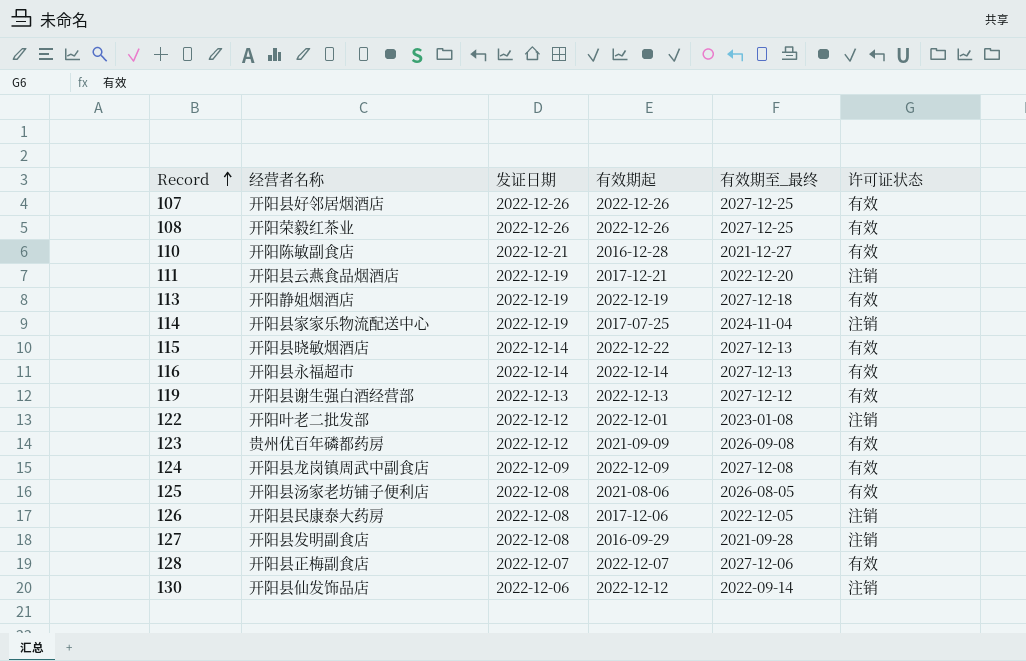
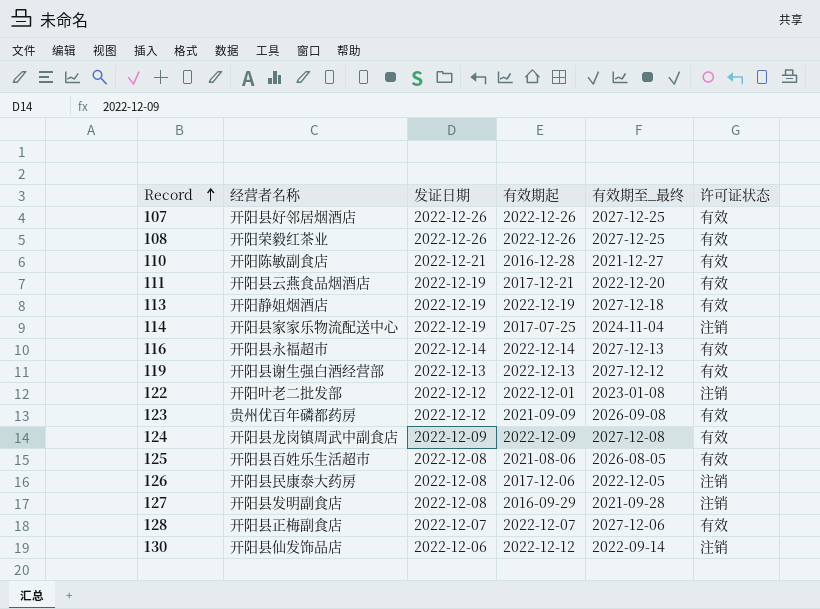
row 115: 开阳县晓敏烟酒店 | 2022-12-14 | 2022-12-22 | 2027-12-13 | 有效 -> none
111 | 许可证状态: 注销 -> 有效
125 | 经营者名称: 开阳县汤家老坊铺子便利店 -> 开阳县百姓乐生活超市

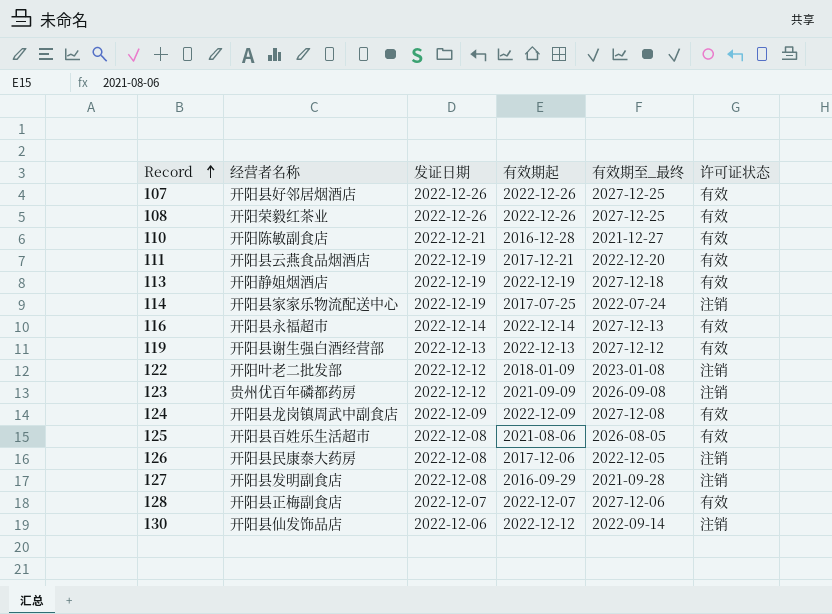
114 | 有效期至_最终: 2024-11-04 -> 2022-07-24
122 | 有效期起: 2022-12-01 -> 2018-01-09
123 | 许可证状态: 有效 -> 注销

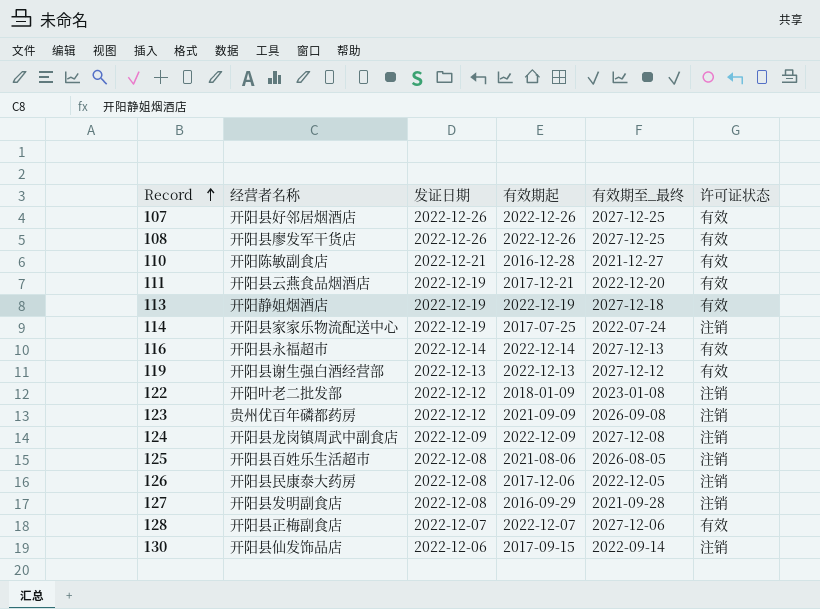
108 | 经营者名称: 开阳荣毅红茶业 -> 开阳县廖发军干货店
124 | 许可证状态: 有效 -> 注销
125 | 许可证状态: 有效 -> 注销
130 | 有效期起: 2022-12-12 -> 2017-09-15

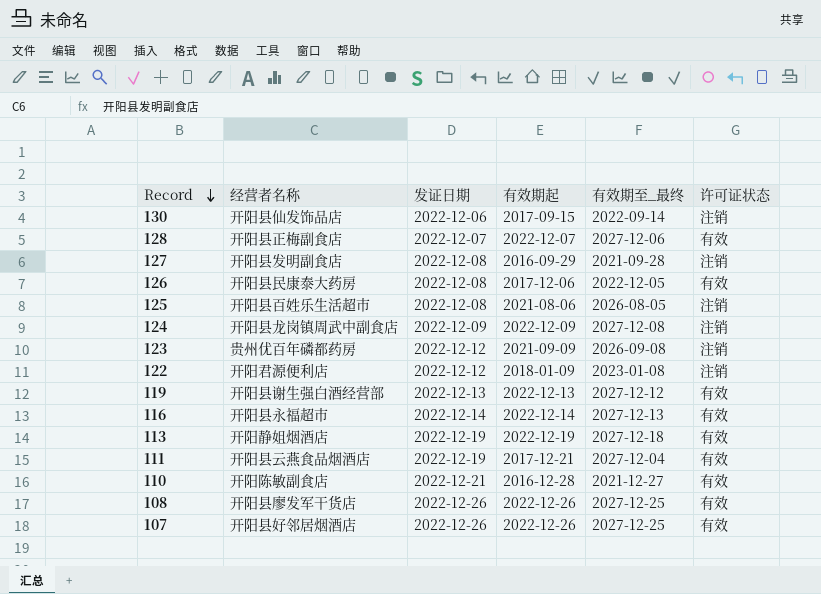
row order: Record ascending -> Record descending
row 114: 开阳县家家乐物流配送中心 | 2022-12-19 | 2017-07-25 | 2022-07-24 | 注销 -> none
126 | 许可证状态: 注销 -> 有效
122 | 经营者名称: 开阳叶老二批发部 -> 开阳君源便利店
111 | 有效期至_最终: 2022-12-20 -> 2027-12-04

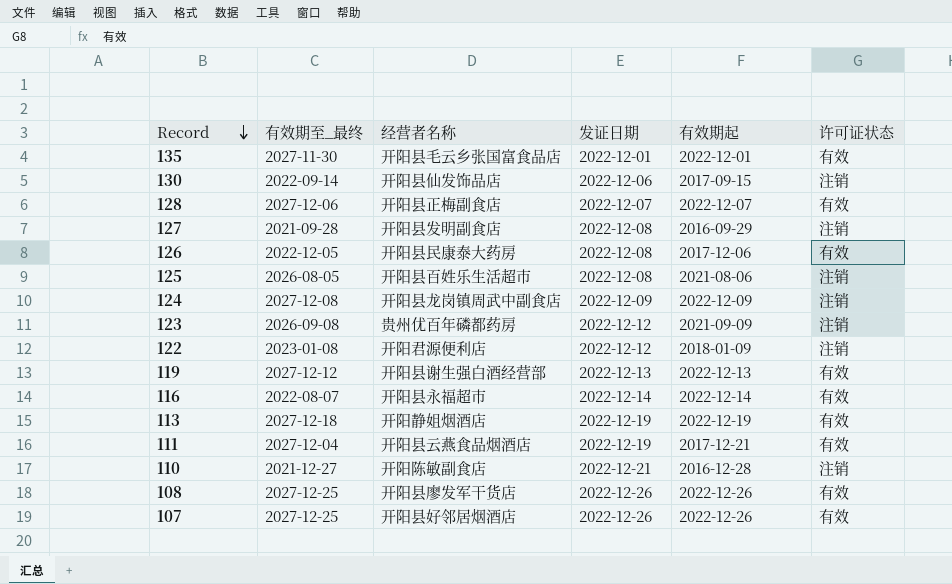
column 有效期至_最终 | position: 5 -> 2
row 135: none -> 2027-11-30 | 开阳县毛云乡张国富食品店 | 2022-12-01 | 2022-12-01 | 有效
116 | 有效期至_最终: 2027-12-13 -> 2022-08-07
110 | 许可证状态: 有效 -> 注销

